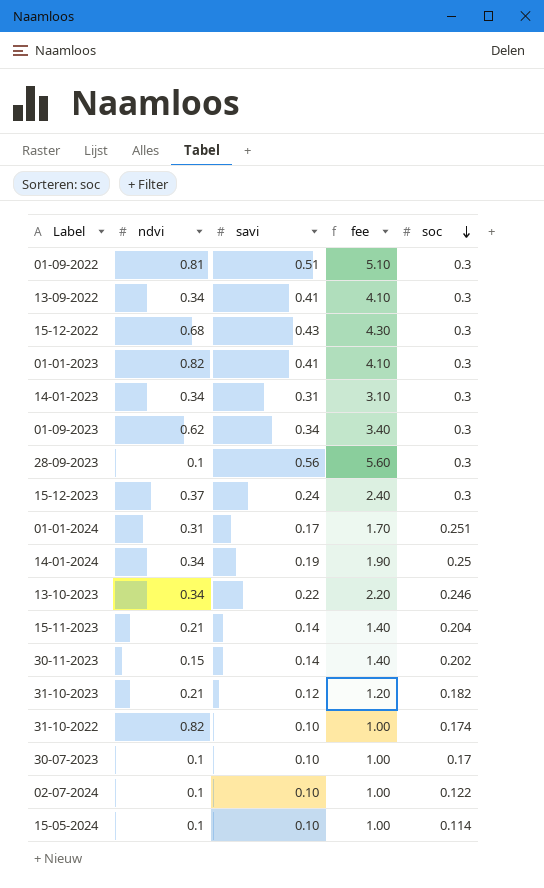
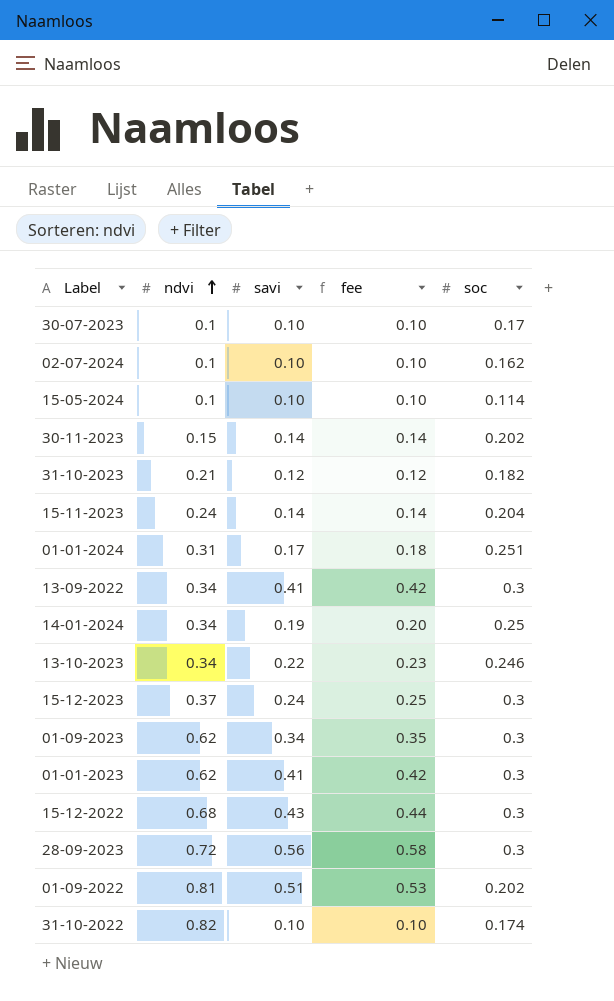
row order: soc descending -> ndvi ascending
column fee | formula: [savi] * 10 -> [savi] * 1.03
row 14-01-2023: 0.34 | 0.31 | 3.10 | 0.3 -> none
02-07-2024 | soc: 0.122 -> 0.162
15-11-2023 | ndvi: 0.21 -> 0.24
01-01-2023 | ndvi: 0.82 -> 0.62
28-09-2023 | ndvi: 0.1 -> 0.72
01-09-2022 | soc: 0.3 -> 0.202

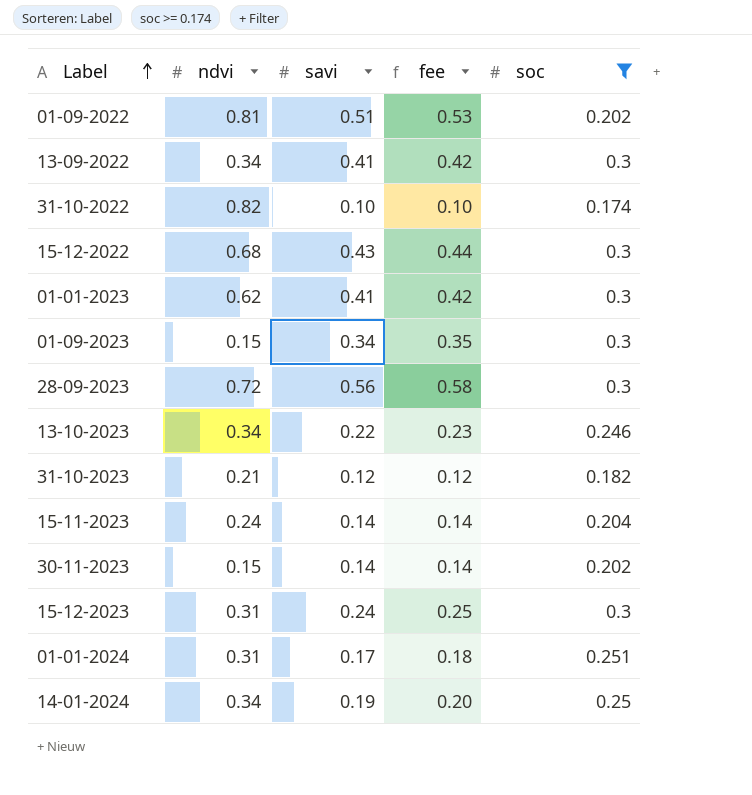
filter: none -> soc >= 0.174
row order: ndvi ascending -> Label ascending
01-09-2023 | ndvi: 0.62 -> 0.15
15-12-2023 | ndvi: 0.37 -> 0.31

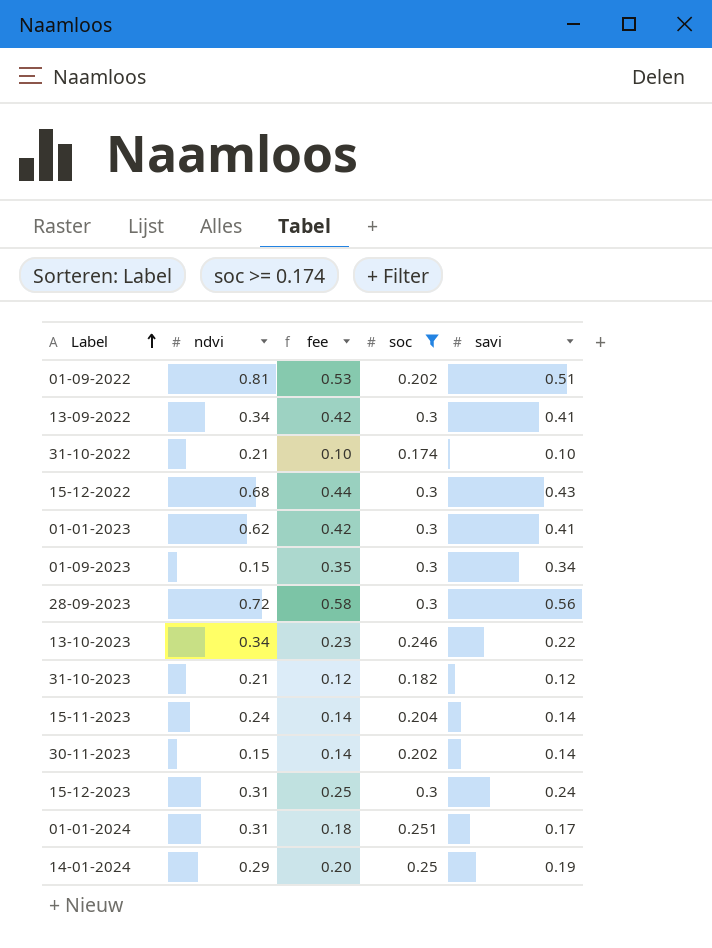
column savi | position: 3 -> 5
31-10-2022 | ndvi: 0.82 -> 0.21
14-01-2024 | ndvi: 0.34 -> 0.29

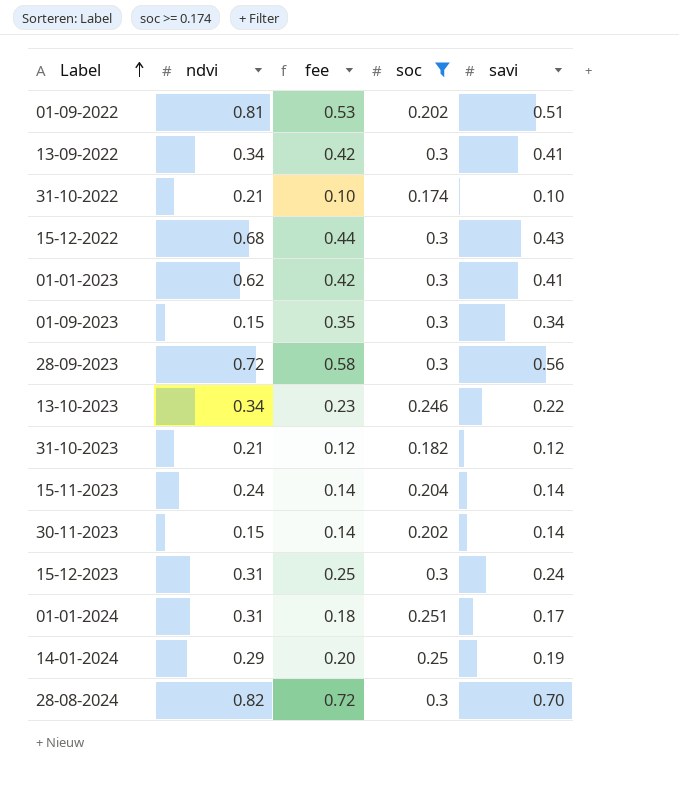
row 28-08-2024: none -> 0.82 | 0.72 | 0.3 | 0.70

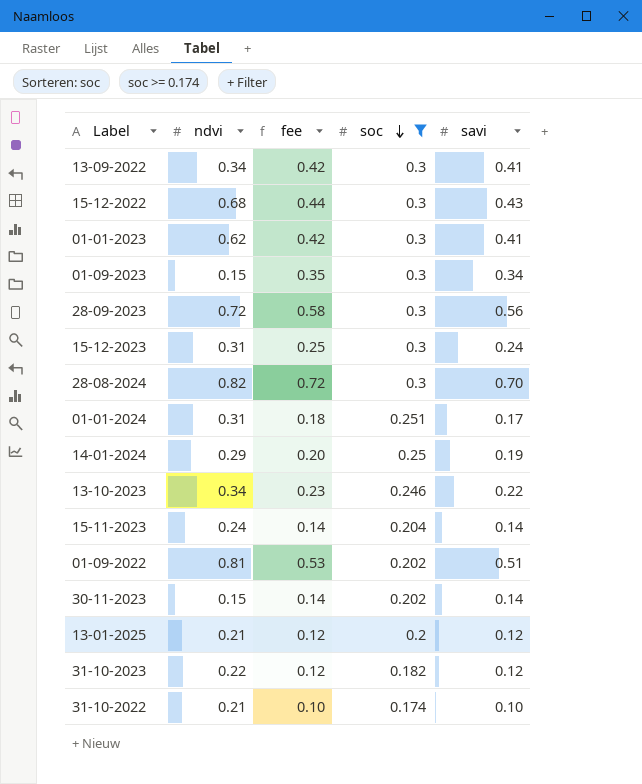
row order: Label ascending -> soc descending
row 13-01-2025: none -> 0.21 | 0.12 | 0.2 | 0.12
31-10-2023 | ndvi: 0.21 -> 0.22

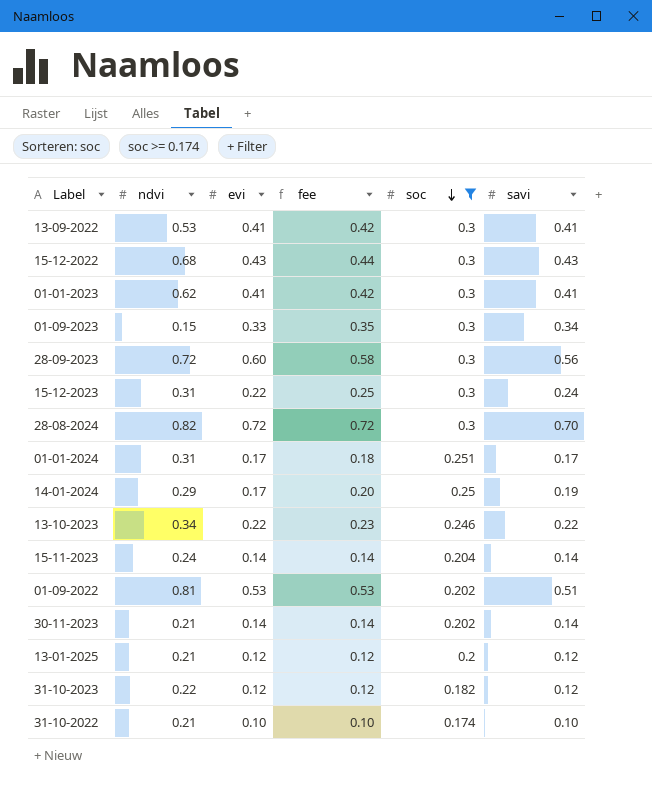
column evi | position: none -> 3
13-09-2022 | ndvi: 0.34 -> 0.53
30-11-2023 | ndvi: 0.15 -> 0.21

